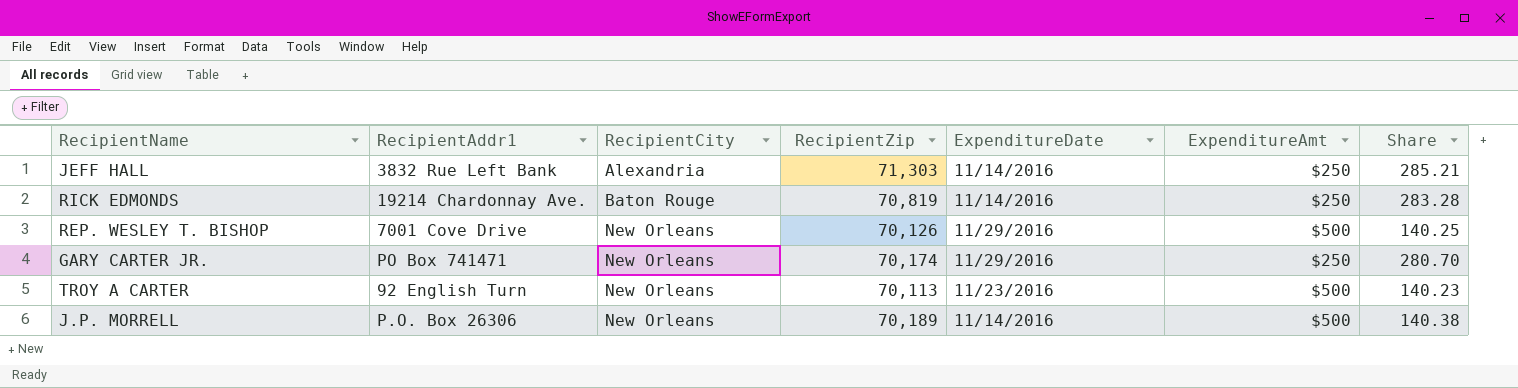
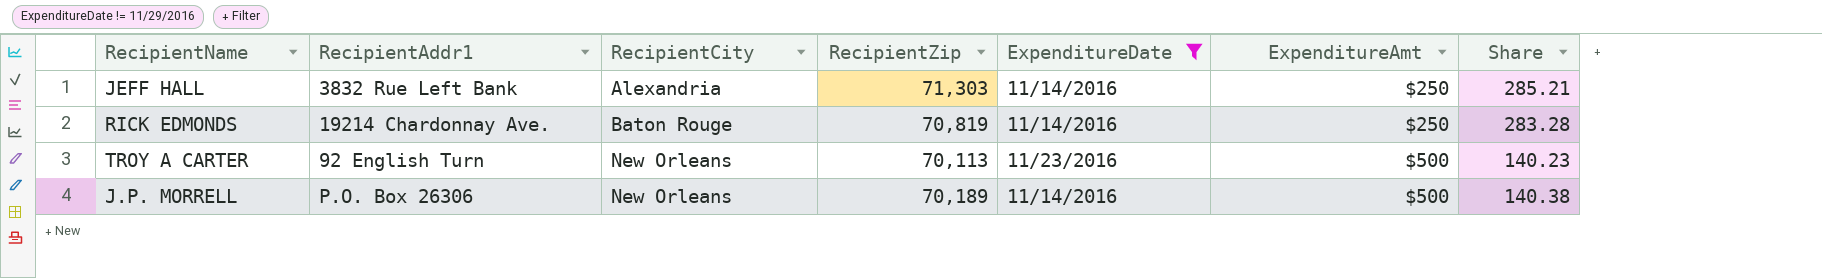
filter: none -> ExpenditureDate != 11/29/2016

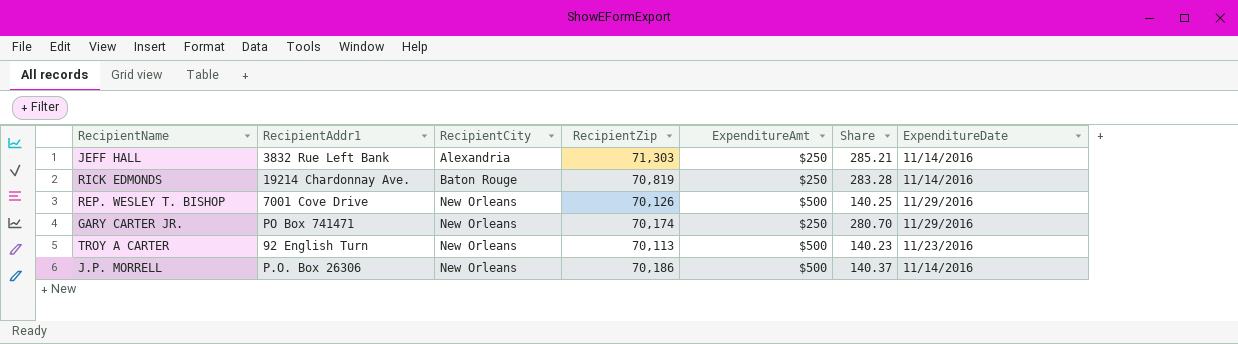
filter: ExpenditureDate != 11/29/2016 -> none
column ExpenditureDate | position: 5 -> 7
J.P. MORRELL | RecipientZip: 70,189 -> 70,186
J.P. MORRELL | Share: 140.38 -> 140.37

